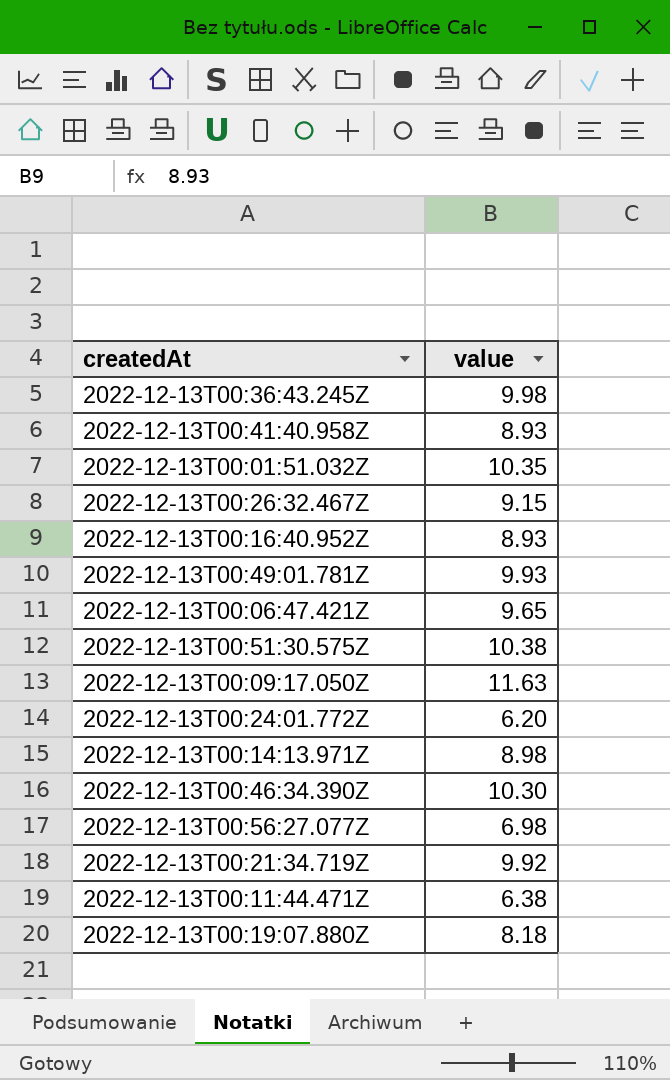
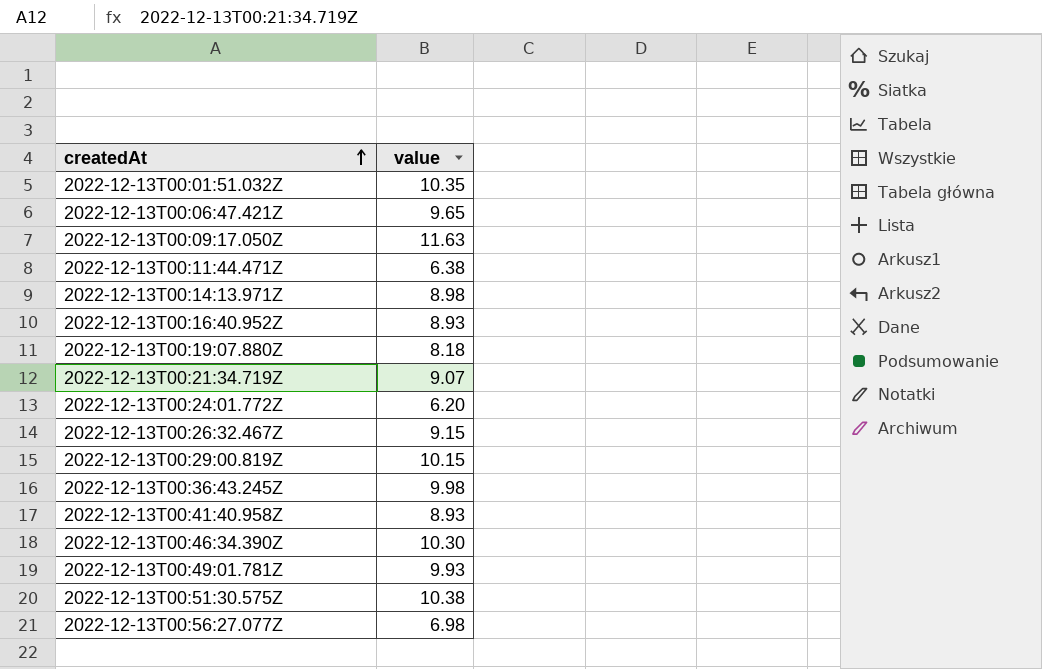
row order: none -> createdAt ascending
2022-12-13T00:21:34.719Z | value: 9.92 -> 9.07
row 2022-12-13T00:29:00.819Z: none -> 10.15

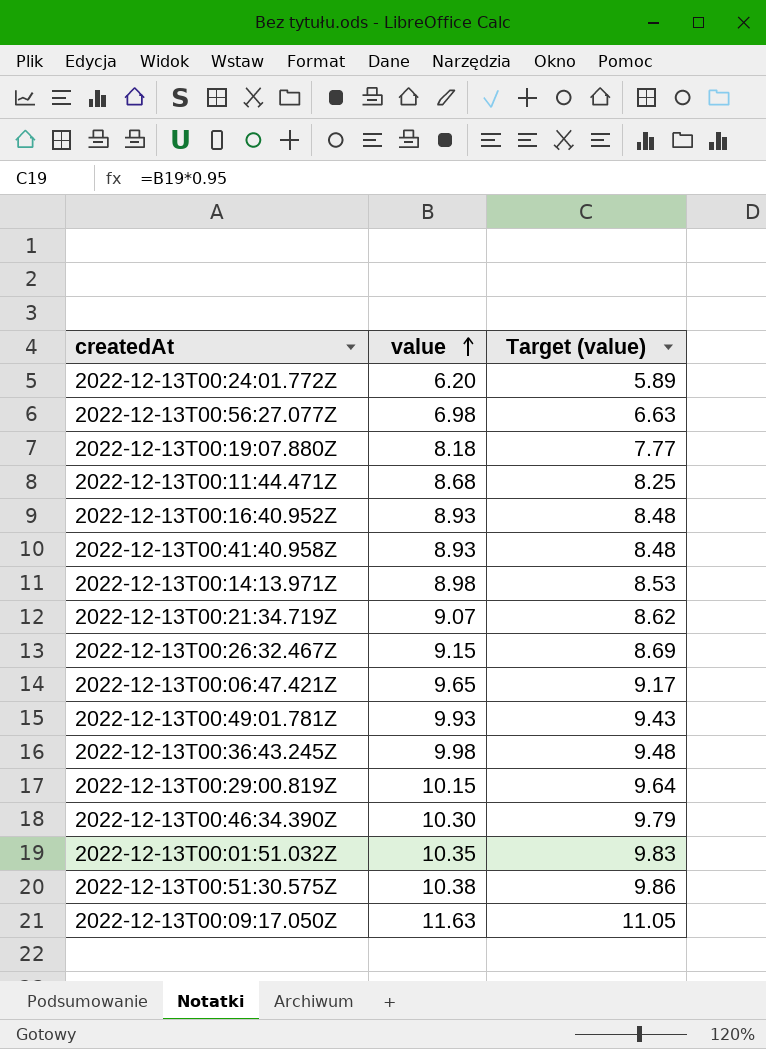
row order: createdAt ascending -> value ascending
column Target (value) | formula: none -> [value] * 0.95
2022-12-13T00:11:44.471Z | value: 6.38 -> 8.68

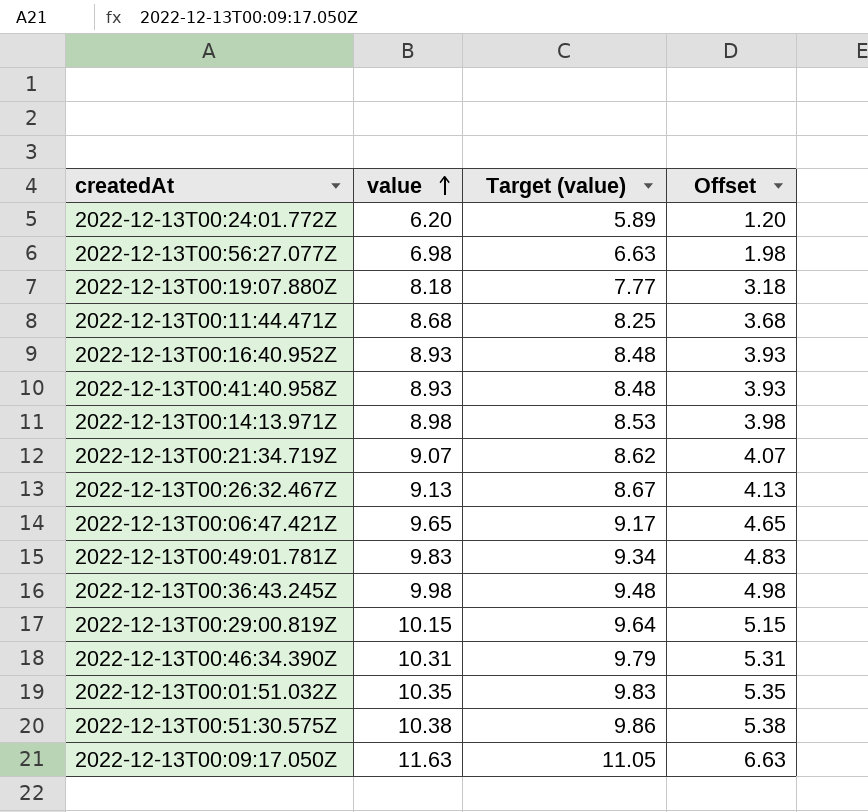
column Offset | formula: none -> [value] - 5
2022-12-13T00:26:32.467Z | value: 9.15 -> 9.13
2022-12-13T00:26:32.467Z | Target (value): 8.69 -> 8.67
2022-12-13T00:49:01.781Z | value: 9.93 -> 9.83
2022-12-13T00:49:01.781Z | Target (value): 9.43 -> 9.34
2022-12-13T00:46:34.390Z | value: 10.30 -> 10.31

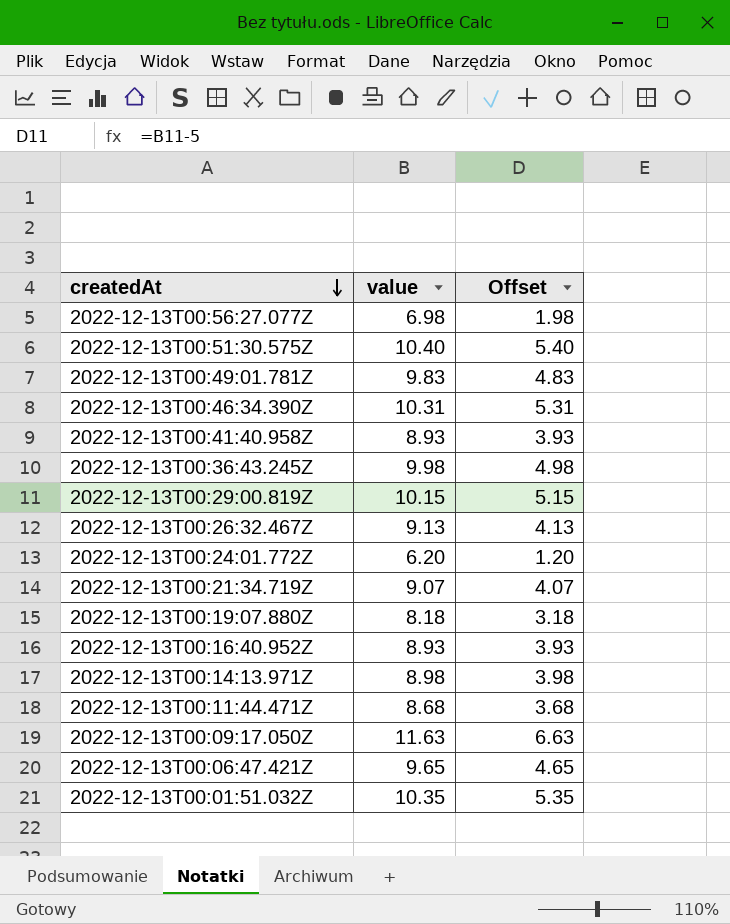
row order: value ascending -> createdAt descending
column Target (value) | formula: [value] * 0.95 -> none
2022-12-13T00:51:30.575Z | value: 10.38 -> 10.40
2022-12-13T00:51:30.575Z | Offset: 5.38 -> 5.40

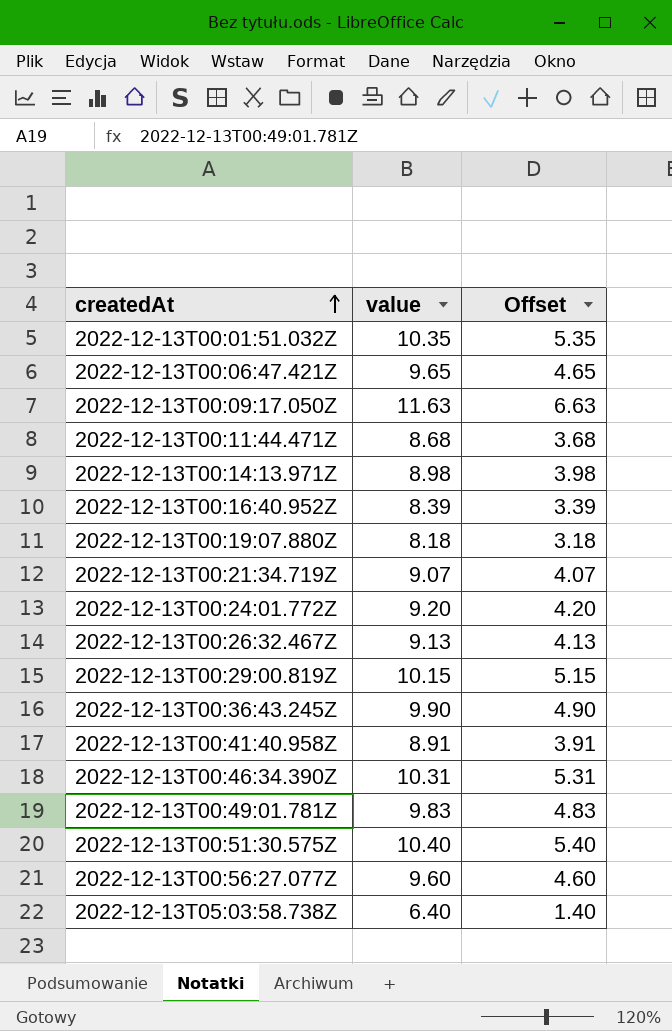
row order: createdAt descending -> createdAt ascending
2022-12-13T00:16:40.952Z | value: 8.93 -> 8.39
2022-12-13T00:16:40.952Z | Offset: 3.93 -> 3.39
2022-12-13T00:24:01.772Z | value: 6.20 -> 9.20
2022-12-13T00:24:01.772Z | Offset: 1.20 -> 4.20
2022-12-13T00:36:43.245Z | value: 9.98 -> 9.90
2022-12-13T00:36:43.245Z | Offset: 4.98 -> 4.90
2022-12-13T00:41:40.958Z | value: 8.93 -> 8.91
2022-12-13T00:41:40.958Z | Offset: 3.93 -> 3.91
2022-12-13T00:56:27.077Z | value: 6.98 -> 9.60
2022-12-13T00:56:27.077Z | Offset: 1.98 -> 4.60
row 2022-12-13T05:03:58.738Z: none -> 6.40 | 1.40

